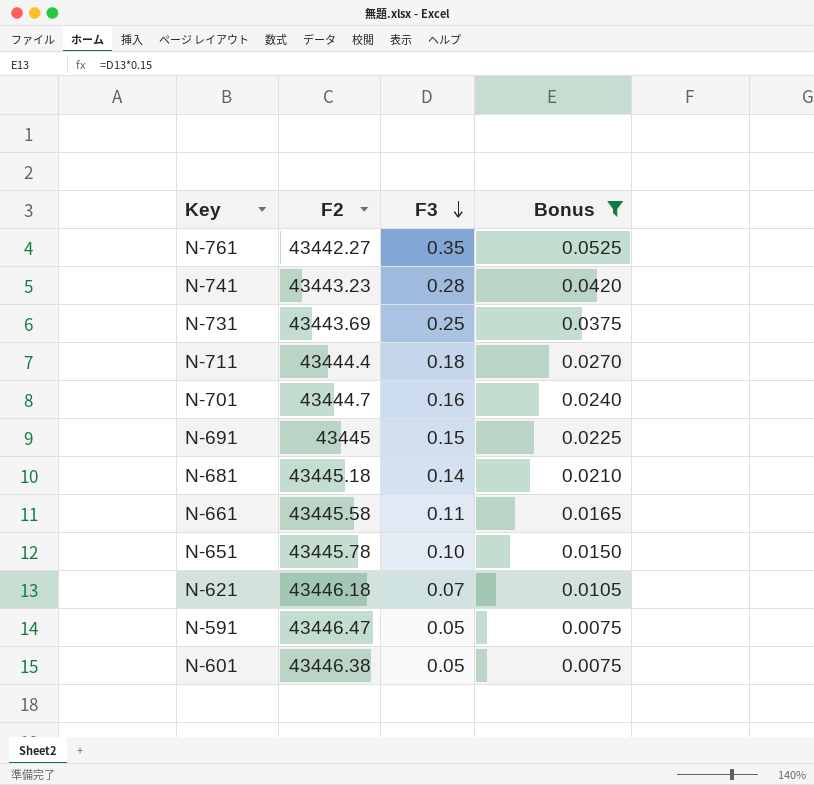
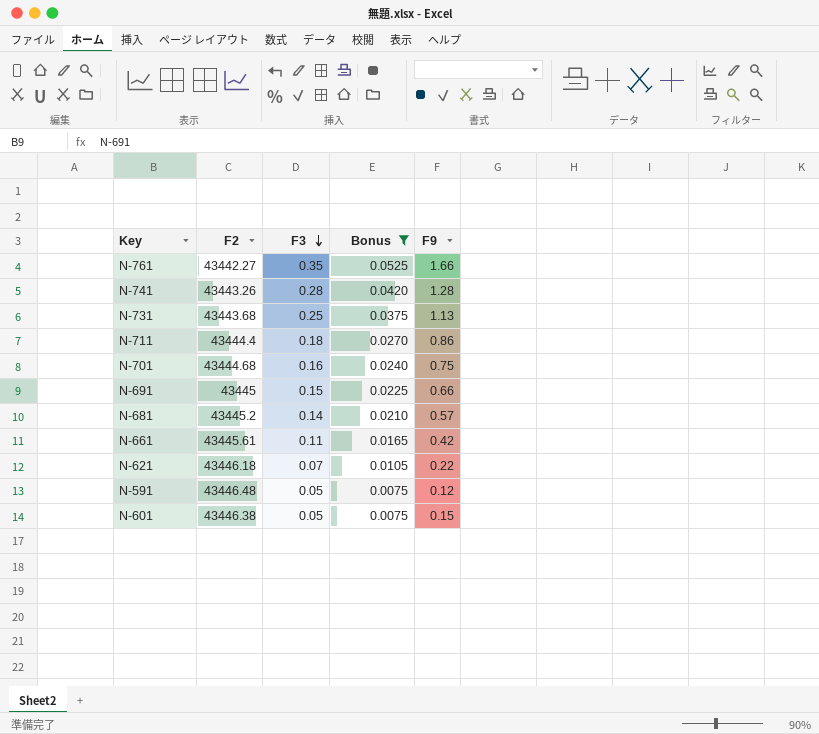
column F9 | position: none -> 5
row N-651: 43445.78 | 0.10 | 0.0150 -> none
N-741 | F2: 43443.23 -> 43443.26
N-731 | F2: 43443.69 -> 43443.68
N-701 | F2: 43444.7 -> 43444.68
N-681 | F2: 43445.18 -> 43445.2
N-661 | F2: 43445.58 -> 43445.61
N-591 | F2: 43446.47 -> 43446.48

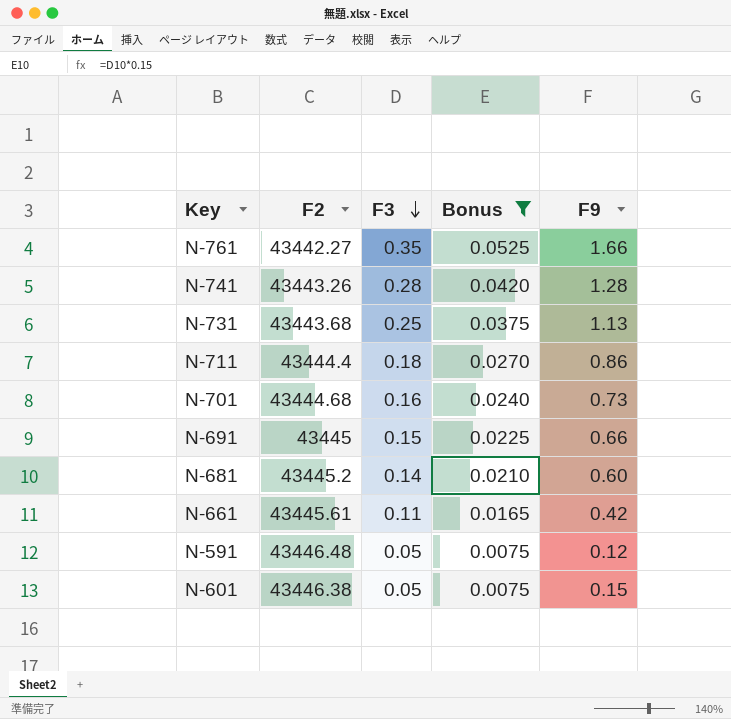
row N-621: 43446.18 | 0.07 | 0.0105 | 0.22 -> none
N-701 | F9: 0.75 -> 0.73
N-681 | F9: 0.57 -> 0.60

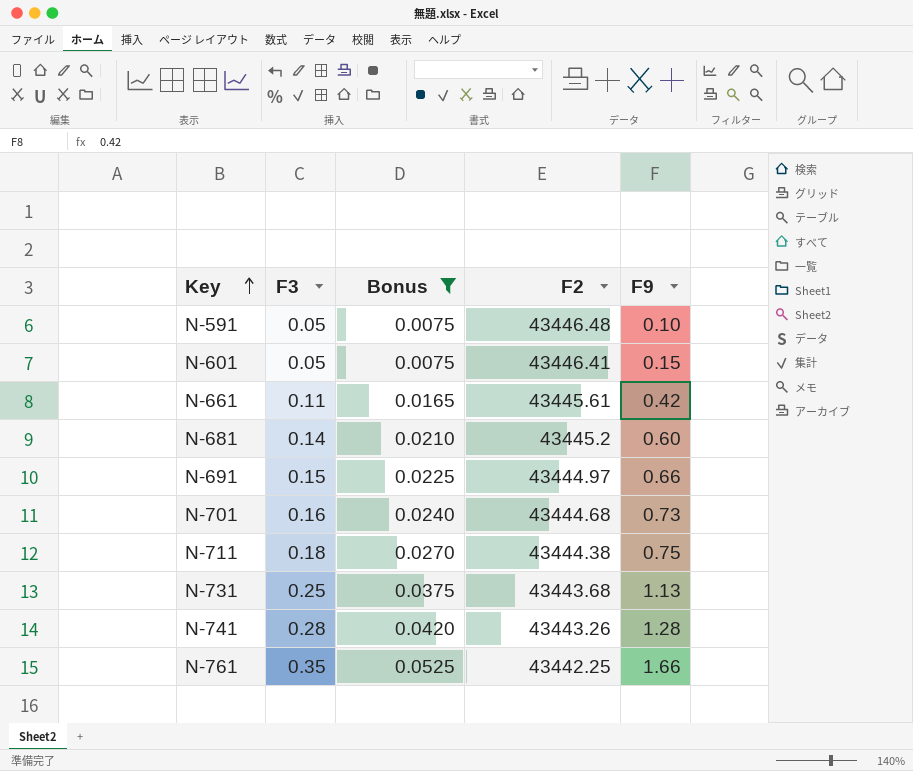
row order: F3 descending -> Key ascending
column F2 | position: 2 -> 4
N-591 | F9: 0.12 -> 0.10
N-601 | F2: 43446.38 -> 43446.41
N-691 | F2: 43445 -> 43444.97
N-711 | F2: 43444.4 -> 43444.38
N-711 | F9: 0.86 -> 0.75
N-761 | F2: 43442.27 -> 43442.25

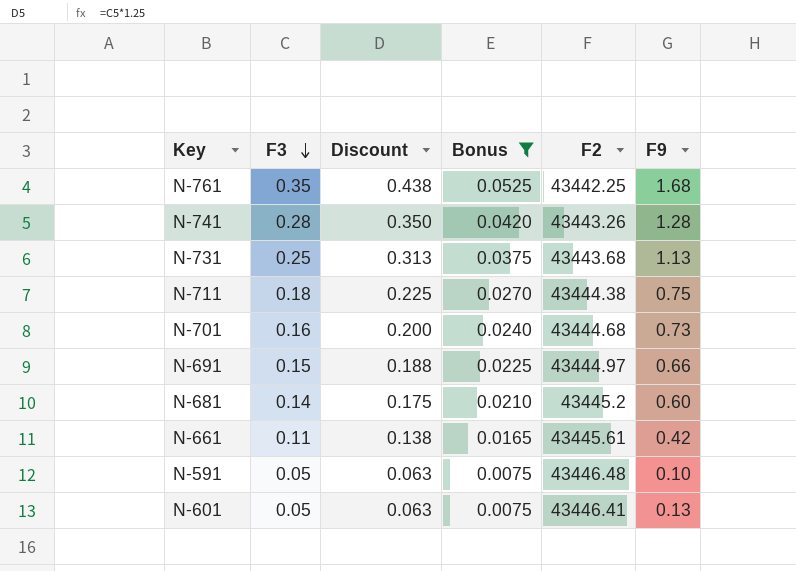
row order: Key ascending -> F3 descending
column Discount | formula: none -> [F3] * 1.25
N-761 | F9: 1.66 -> 1.68
N-601 | F9: 0.15 -> 0.13

